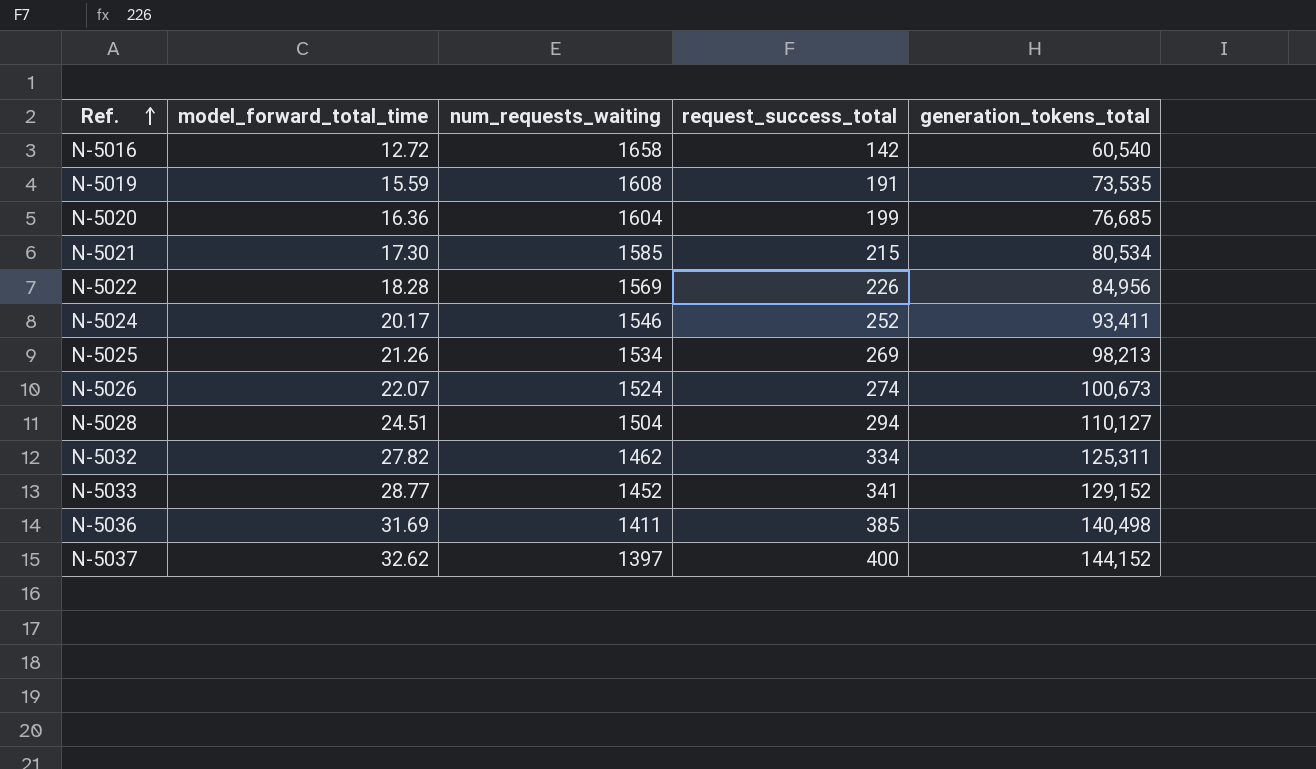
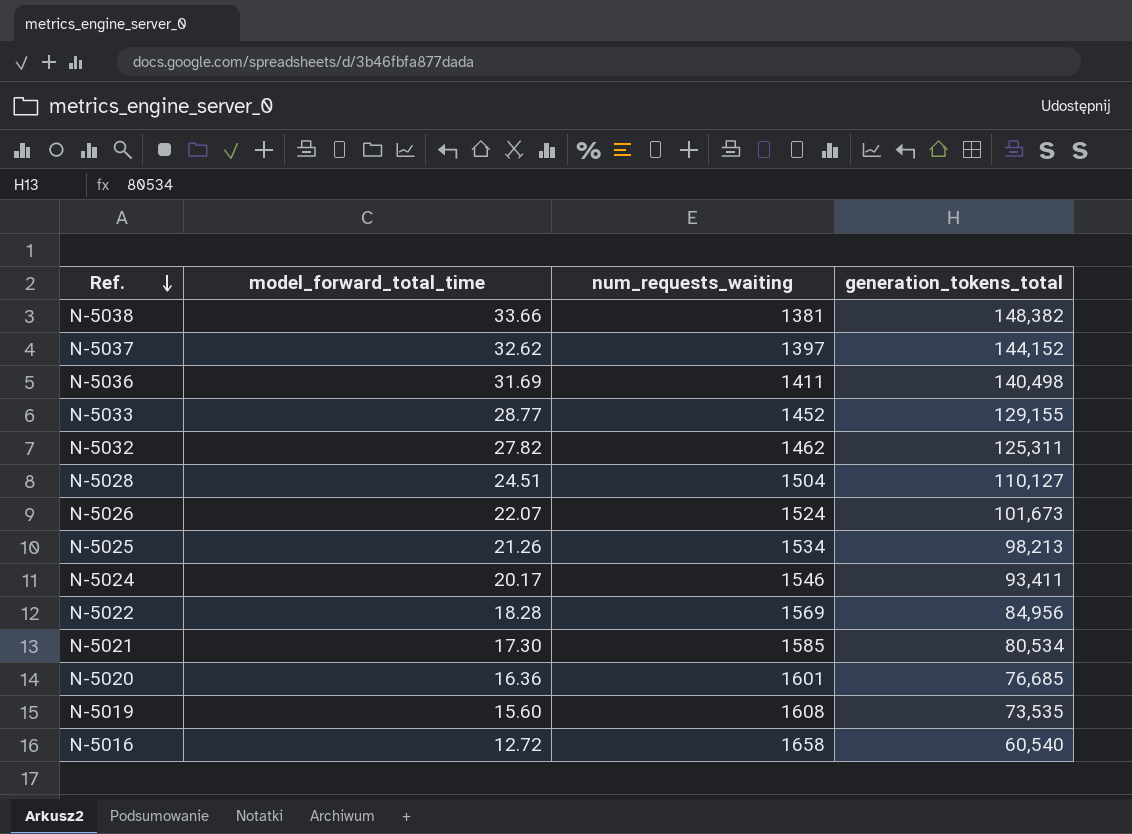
row order: Ref. ascending -> Ref. descending
column request_success_total | position: 4 -> none
row N-5038: none -> 33.66 | 1381 | 148,382
N-5033 | generation_tokens_total: 129,152 -> 129,155
N-5026 | generation_tokens_total: 100,673 -> 101,673
N-5020 | num_requests_waiting: 1604 -> 1601
N-5019 | model_forward_total_time: 15.59 -> 15.60

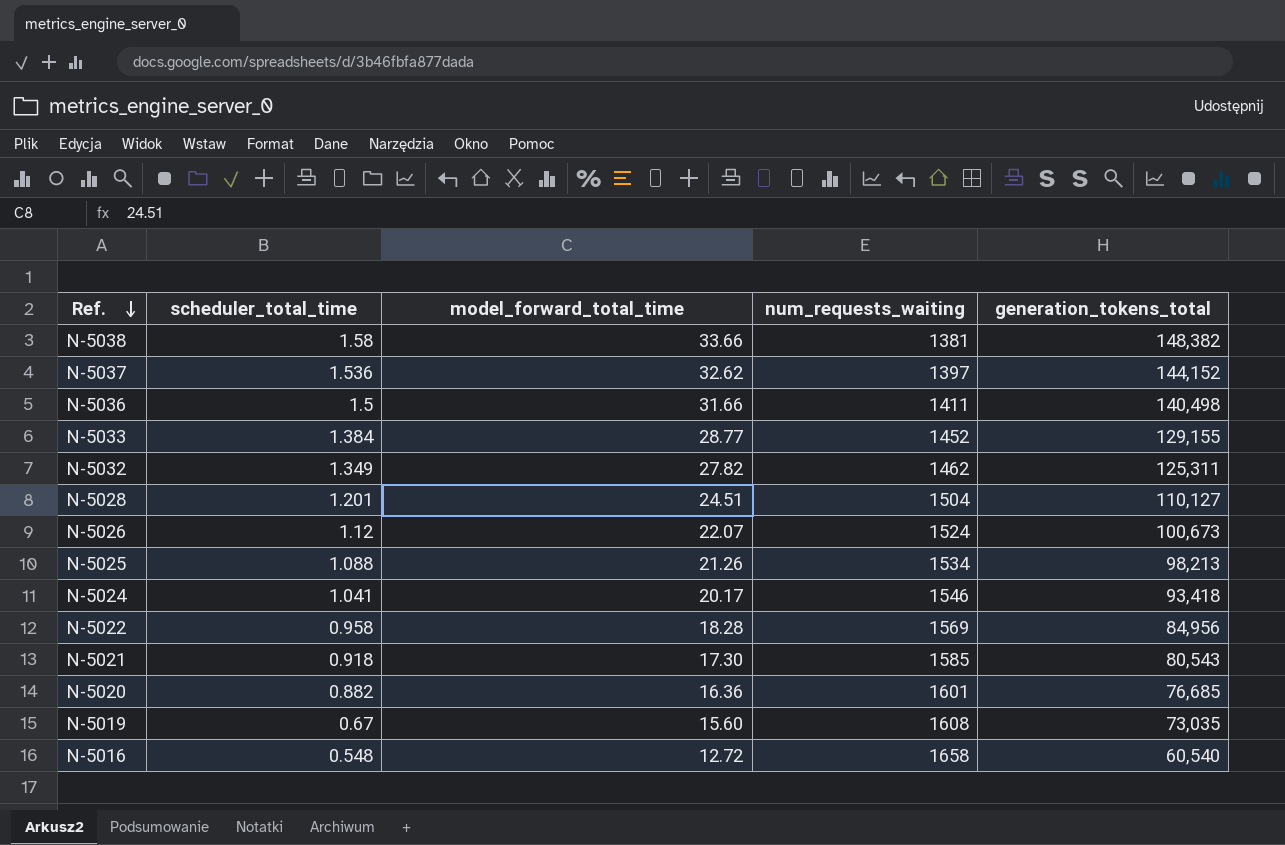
column scheduler_total_time | position: none -> 2
N-5036 | model_forward_total_time: 31.69 -> 31.66
N-5026 | generation_tokens_total: 101,673 -> 100,673
N-5024 | generation_tokens_total: 93,411 -> 93,418
N-5021 | generation_tokens_total: 80,534 -> 80,543
N-5019 | generation_tokens_total: 73,535 -> 73,035

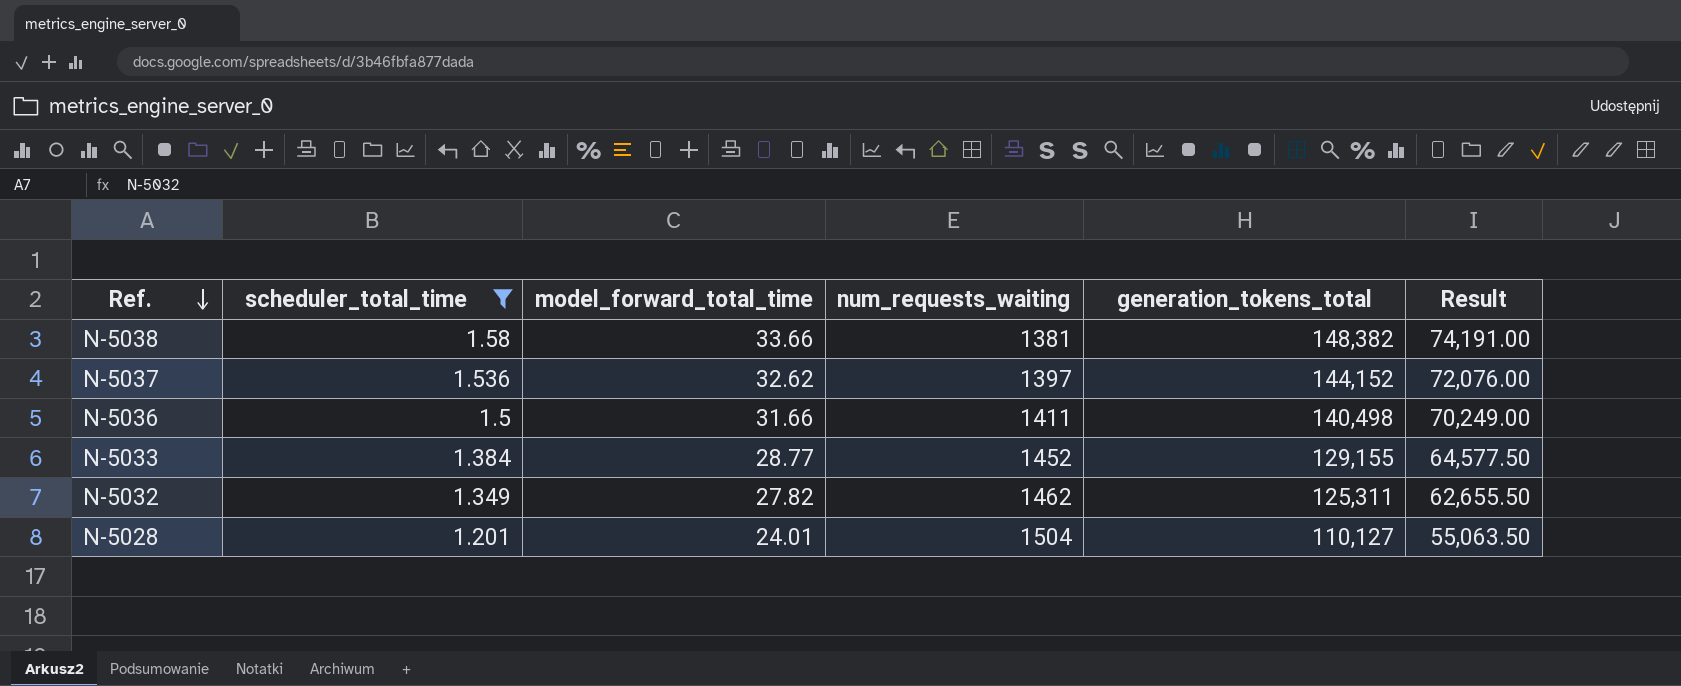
filter: none -> scheduler_total_time >= 1.201
column Result | formula: none -> [generation_tokens_total] * 0.5
N-5028 | model_forward_total_time: 24.51 -> 24.01

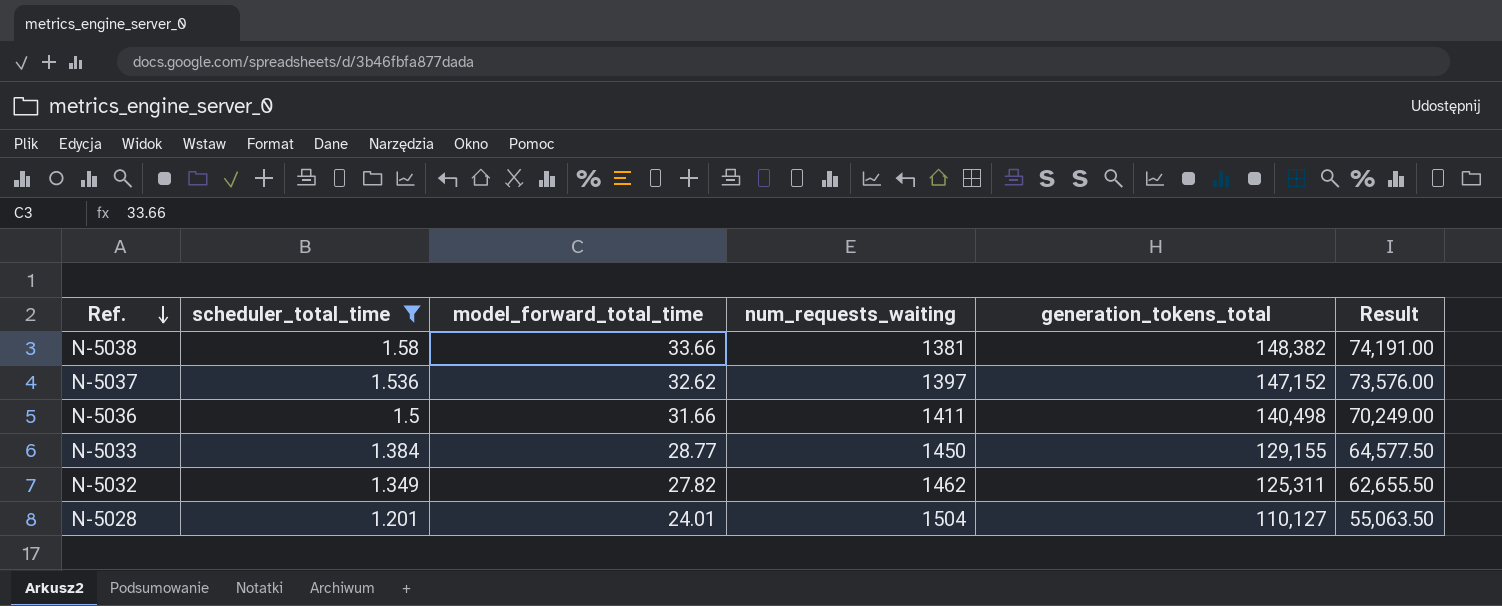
N-5037 | generation_tokens_total: 144,152 -> 147,152
N-5037 | Result: 72,076.00 -> 73,576.00
N-5033 | num_requests_waiting: 1452 -> 1450

